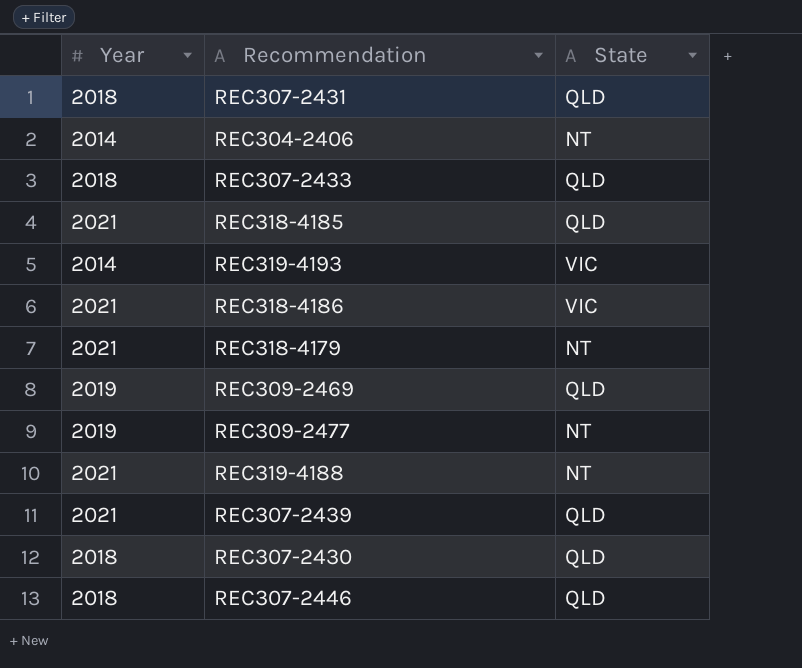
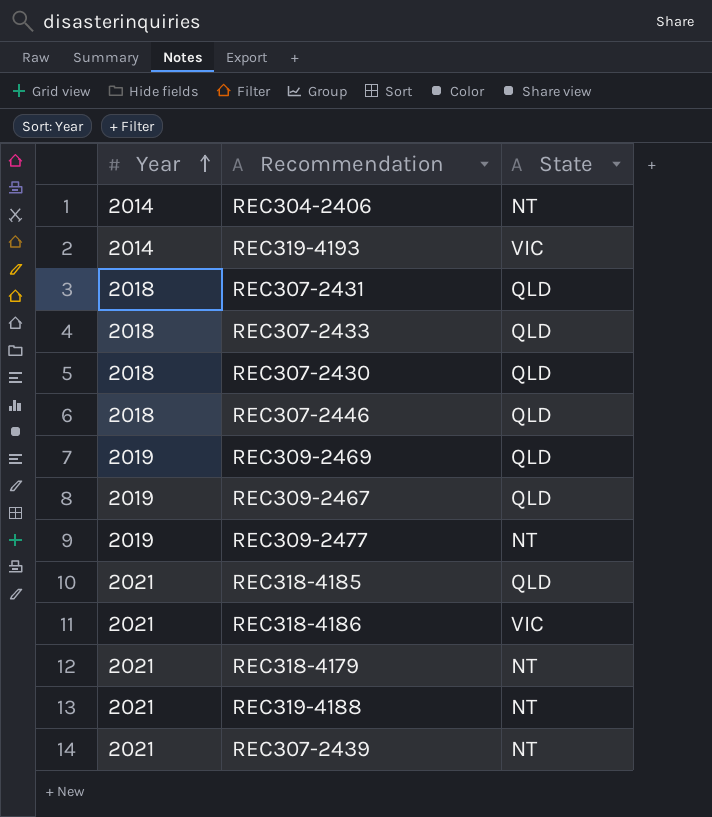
row order: none -> Year ascending
row REC309-2467: none -> 2019 | QLD
REC307-2439 | State: QLD -> NT

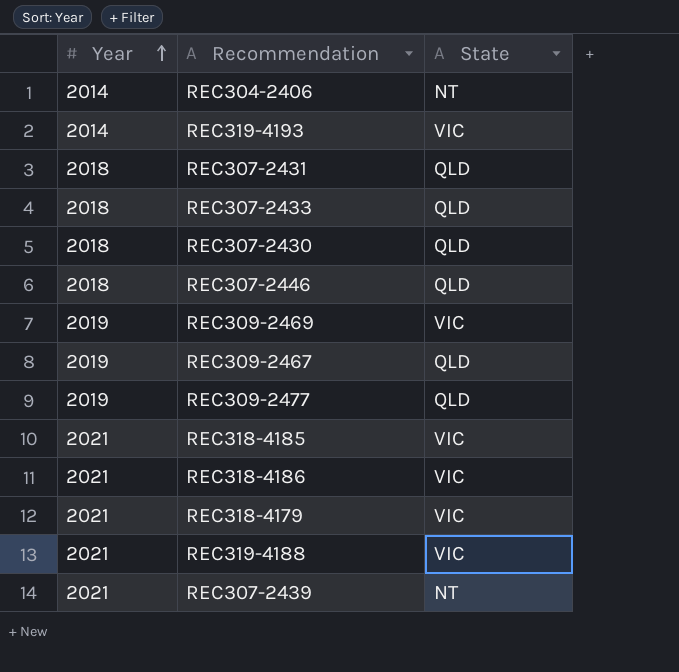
REC309-2469 | State: QLD -> VIC
REC309-2477 | State: NT -> QLD
REC318-4185 | State: QLD -> VIC
REC318-4179 | State: NT -> VIC
REC319-4188 | State: NT -> VIC

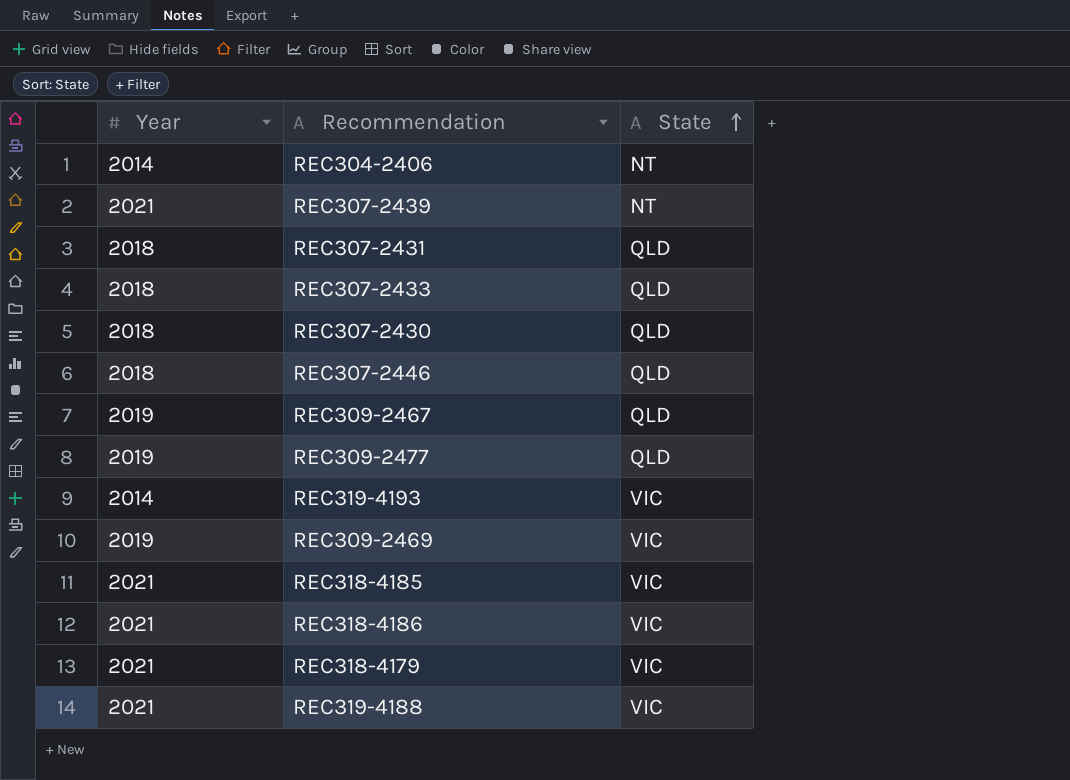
row order: Year ascending -> State ascending

